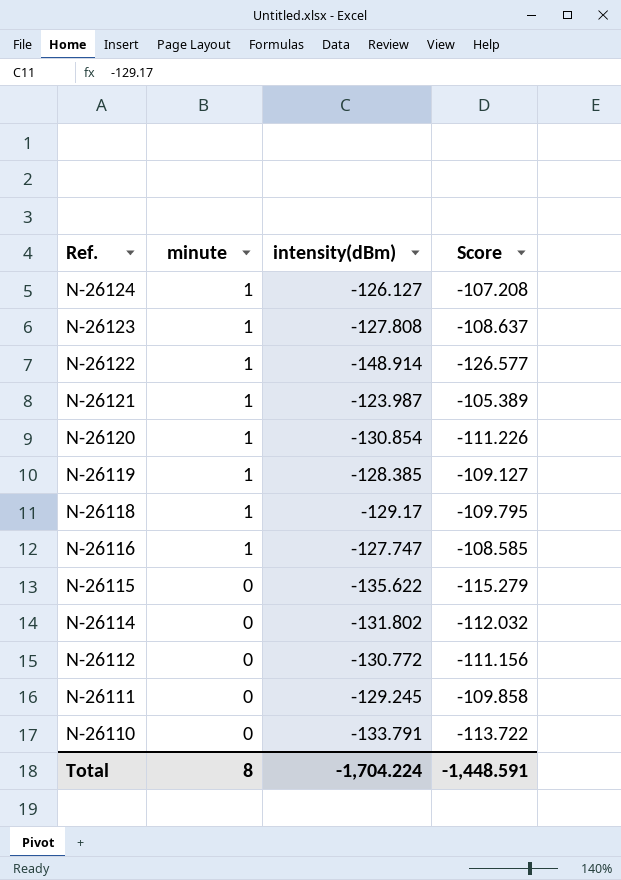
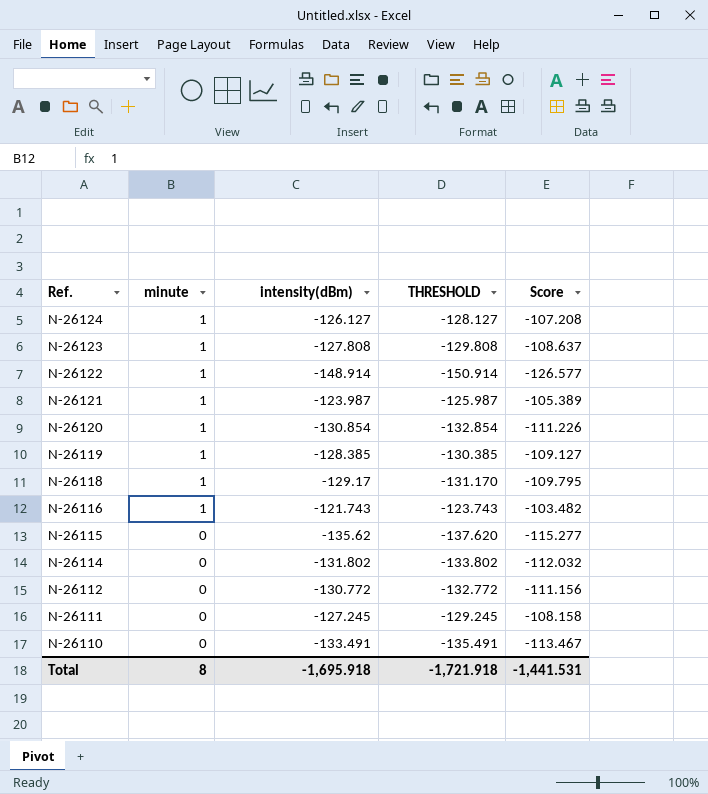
column THRESHOLD | formula: none -> [intensity(dBm)] - 2
N-26116 | intensity(dBm): -127.747 -> -121.743
N-26116 | Score: -108.585 -> -103.482
N-26115 | intensity(dBm): -135.622 -> -135.62
N-26115 | Score: -115.279 -> -115.277
N-26111 | intensity(dBm): -129.245 -> -127.245
N-26111 | Score: -109.858 -> -108.158
N-26110 | intensity(dBm): -133.791 -> -133.491
N-26110 | Score: -113.722 -> -113.467
Total | intensity(dBm): -1,704.224 -> -1,695.918
Total | Score: -1,448.591 -> -1,441.531

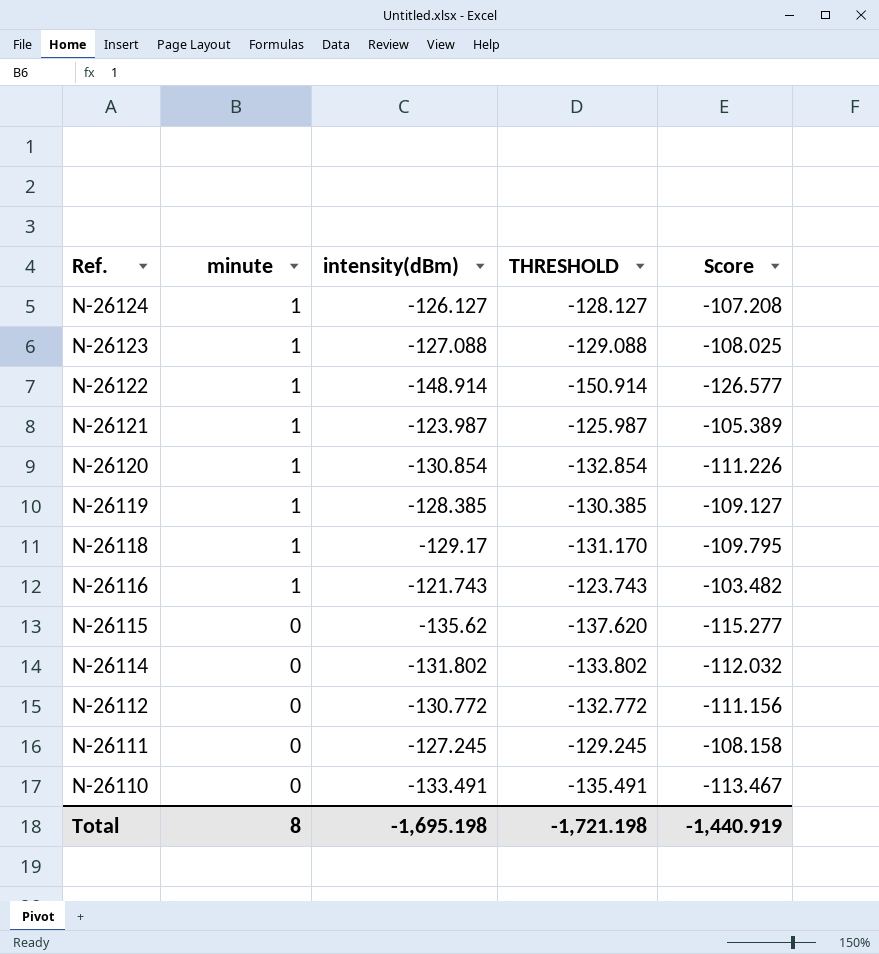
N-26123 | intensity(dBm): -127.808 -> -127.088
N-26123 | THRESHOLD: -129.808 -> -129.088
N-26123 | Score: -108.637 -> -108.025
Total | intensity(dBm): -1,695.918 -> -1,695.198
Total | THRESHOLD: -1,721.918 -> -1,721.198
Total | Score: -1,441.531 -> -1,440.919

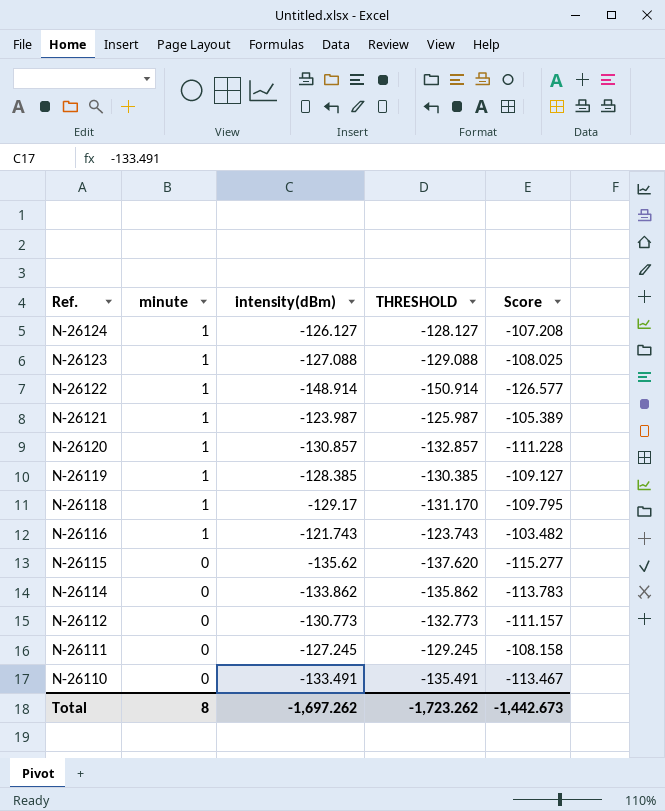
N-26120 | intensity(dBm): -130.854 -> -130.857
N-26120 | THRESHOLD: -132.854 -> -132.857
N-26120 | Score: -111.226 -> -111.228
N-26114 | intensity(dBm): -131.802 -> -133.862
N-26114 | THRESHOLD: -133.802 -> -135.862
N-26114 | Score: -112.032 -> -113.783
N-26112 | intensity(dBm): -130.772 -> -130.773
N-26112 | THRESHOLD: -132.772 -> -132.773
N-26112 | Score: -111.156 -> -111.157
Total | intensity(dBm): -1,695.198 -> -1,697.262
Total | THRESHOLD: -1,721.198 -> -1,723.262
Total | Score: -1,440.919 -> -1,442.673

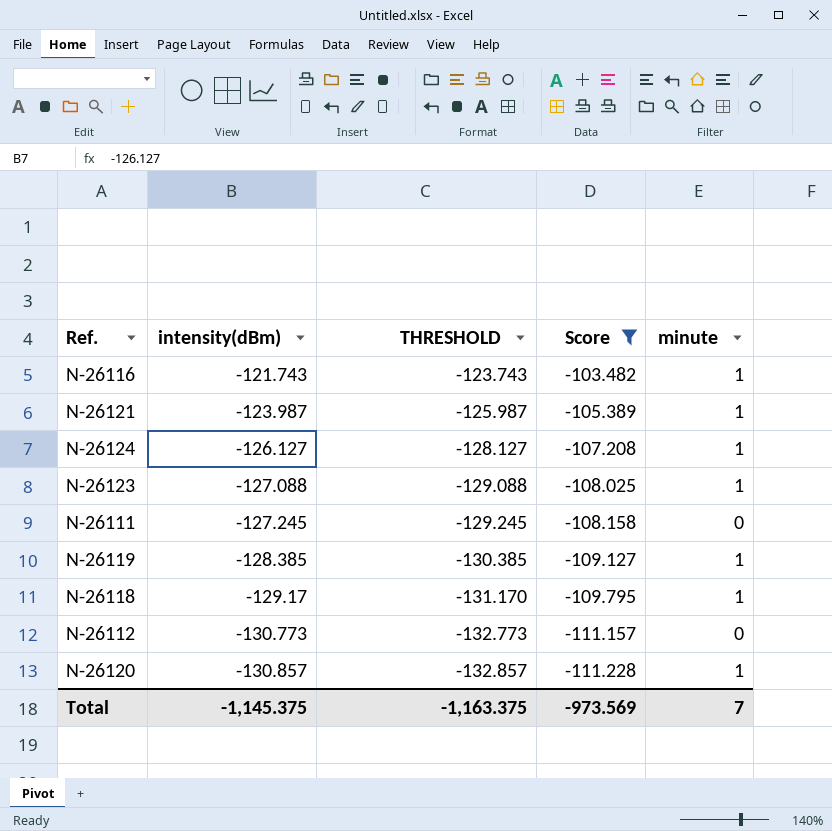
filter: none -> Score >= -111.228
row order: Ref. descending -> intensity(dBm) descending
column minute | position: 2 -> 5
Total | intensity(dBm): -1,697.262 -> -1,145.375
Total | THRESHOLD: -1,723.262 -> -1,163.375
Total | Score: -1,442.673 -> -973.569
Total | minute: 8 -> 7

